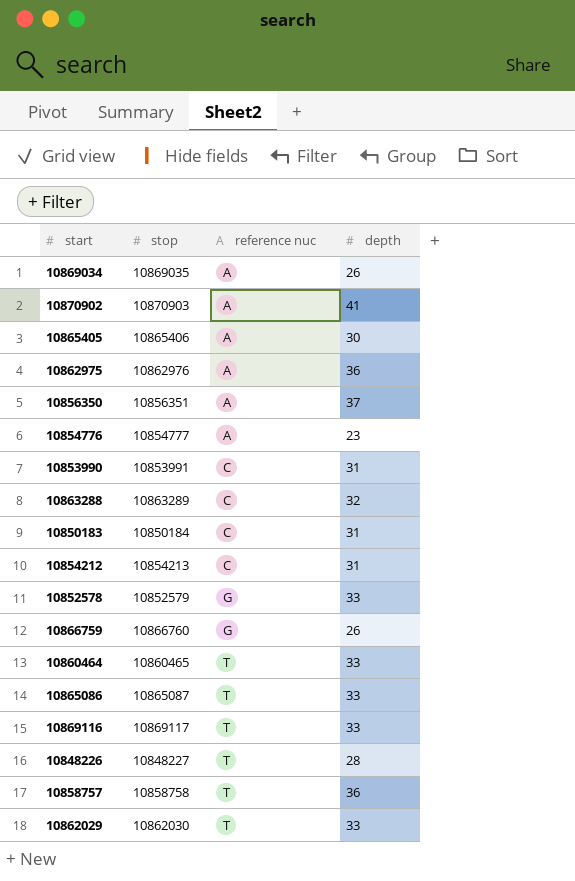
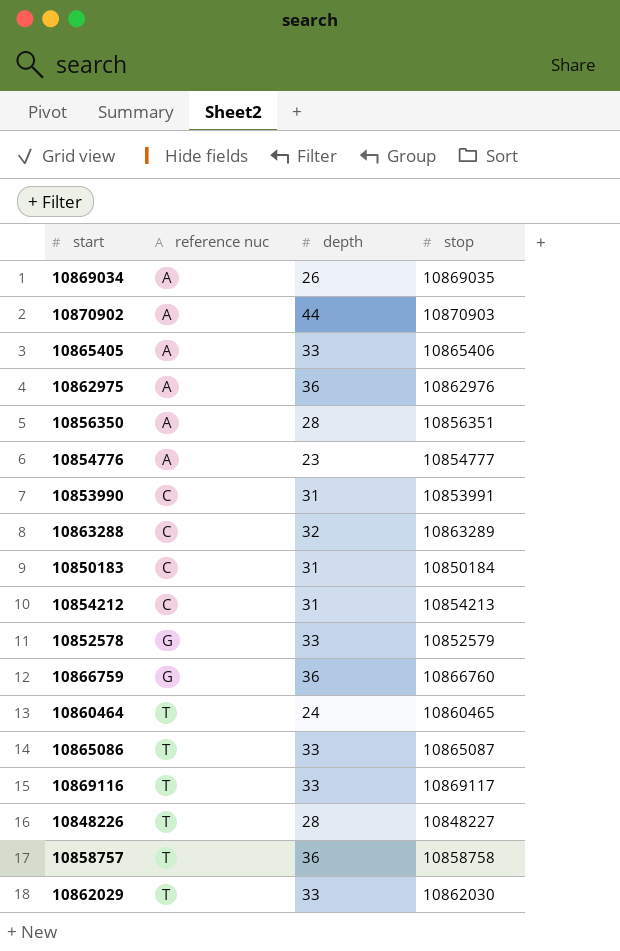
column stop | position: 2 -> 4
10870902 | depth: 41 -> 44
10865405 | depth: 30 -> 33
10856350 | depth: 37 -> 28
10866759 | depth: 26 -> 36
10860464 | depth: 33 -> 24

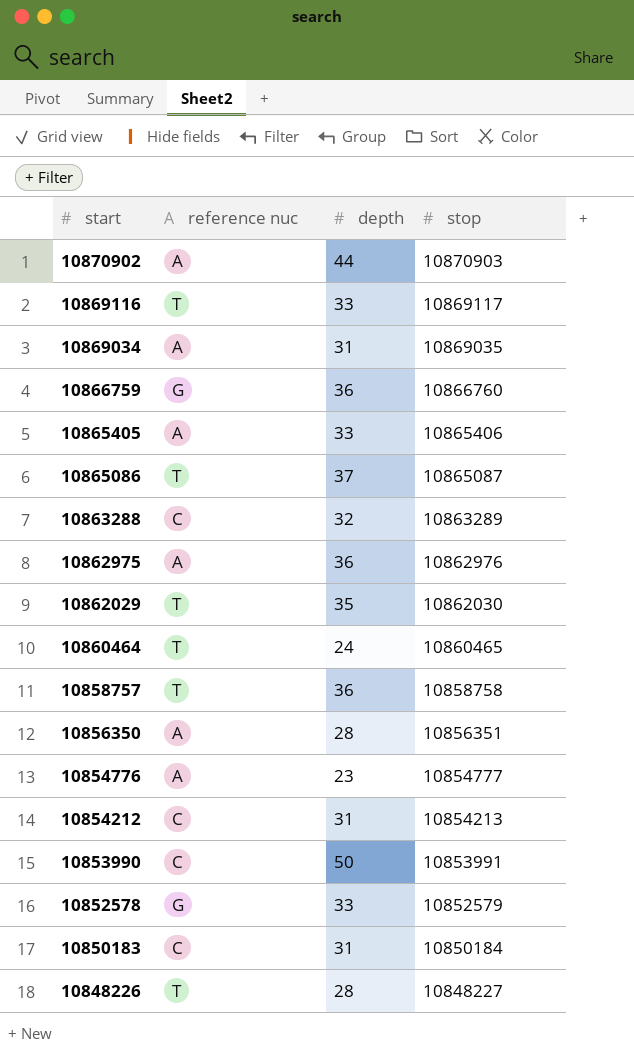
row order: reference nuc ascending -> start descending
10869034 | depth: 26 -> 31
10865086 | depth: 33 -> 37
10862029 | depth: 33 -> 35
10853990 | depth: 31 -> 50

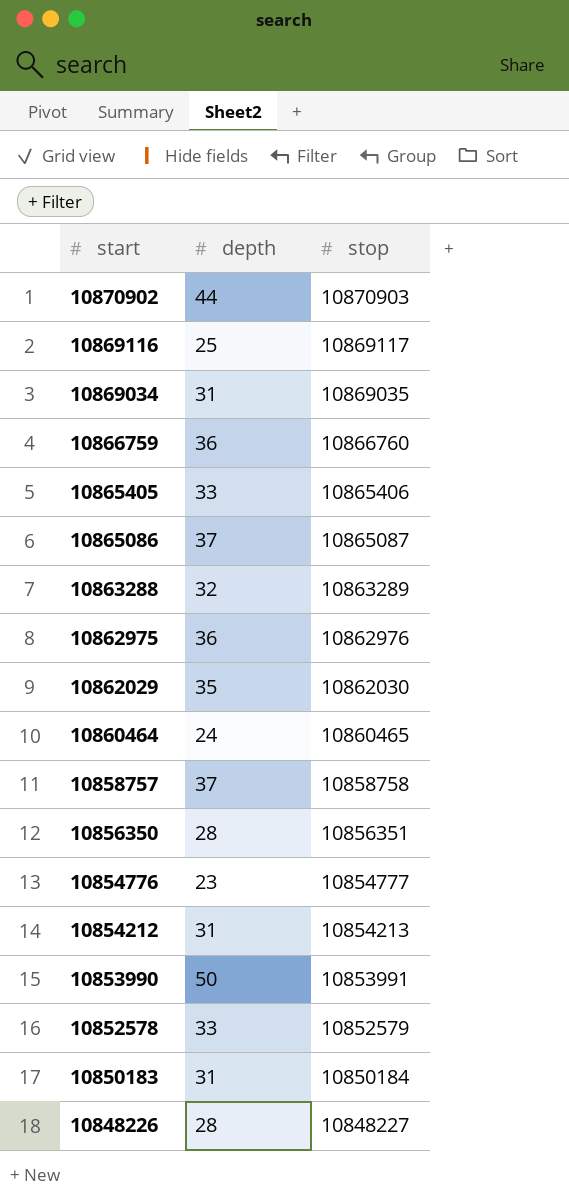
column reference nuc | position: 2 -> none
10869116 | depth: 33 -> 25
10858757 | depth: 36 -> 37

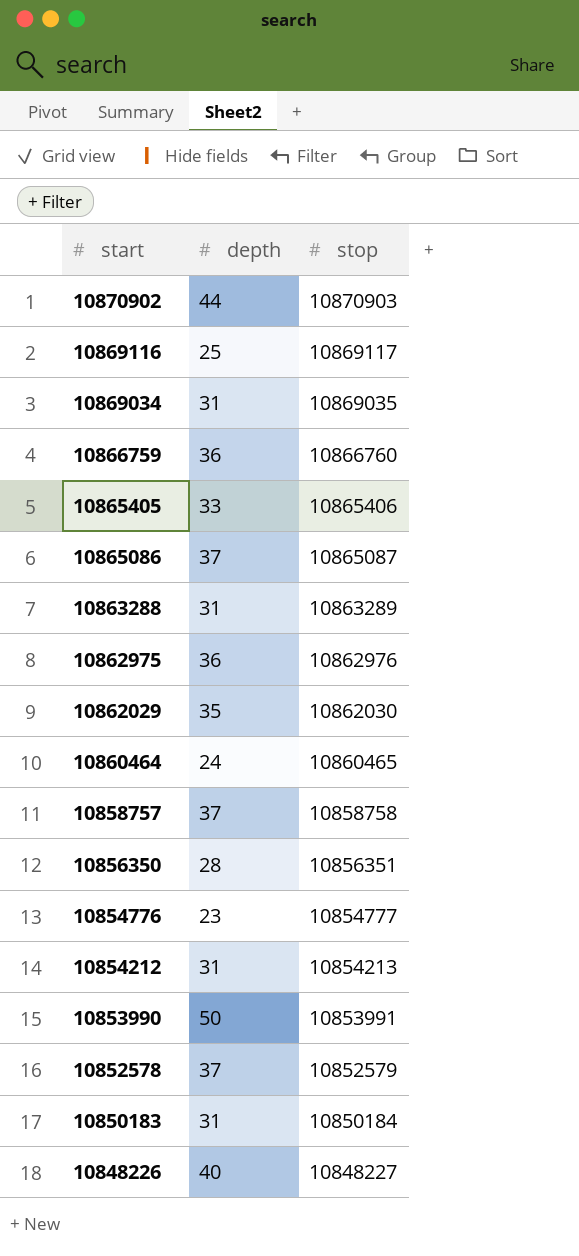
10863288 | depth: 32 -> 31
10852578 | depth: 33 -> 37
10848226 | depth: 28 -> 40

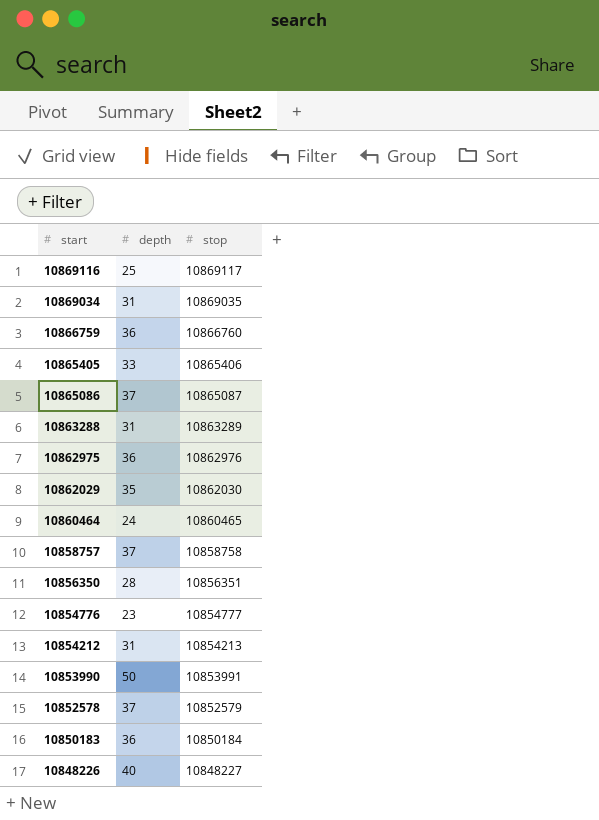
row 10870902: 44 | 10870903 -> none
10850183 | depth: 31 -> 36

